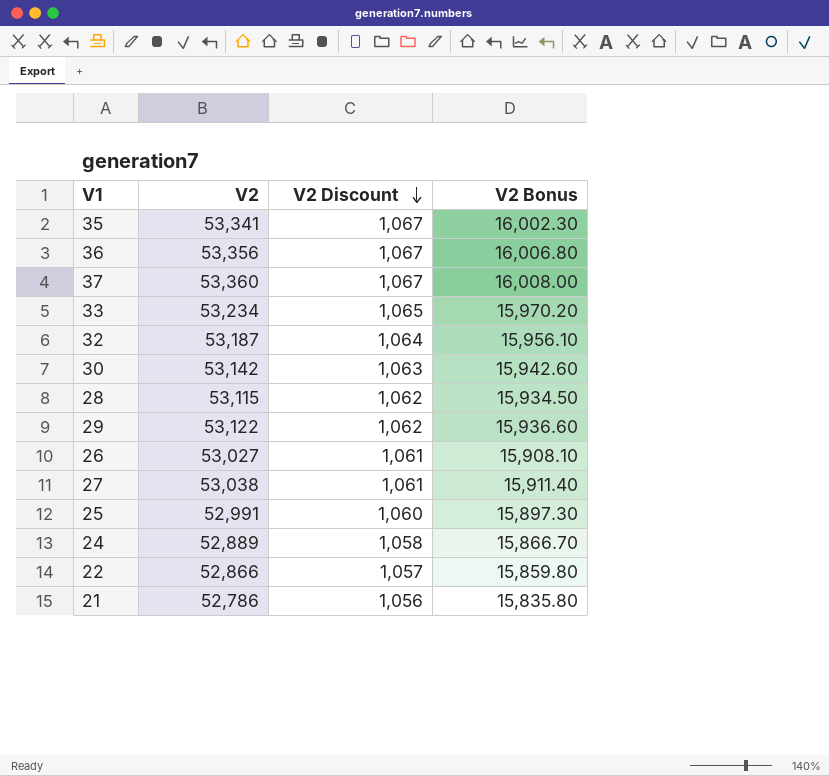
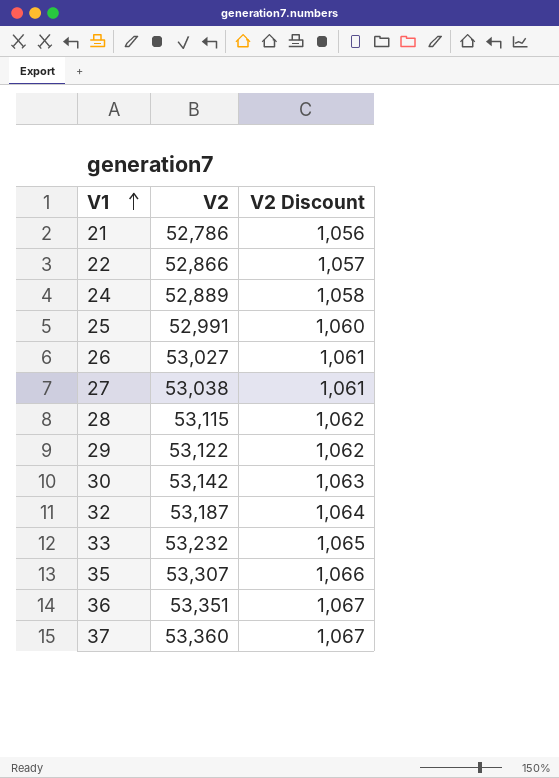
row order: V2 Discount descending -> V1 ascending
column V2 Bonus | formula: [V2] * 0.3 -> none
33 | V2: 53,234 -> 53,232
35 | V2: 53,341 -> 53,307
35 | V2 Discount: 1,067 -> 1,066
36 | V2: 53,356 -> 53,351

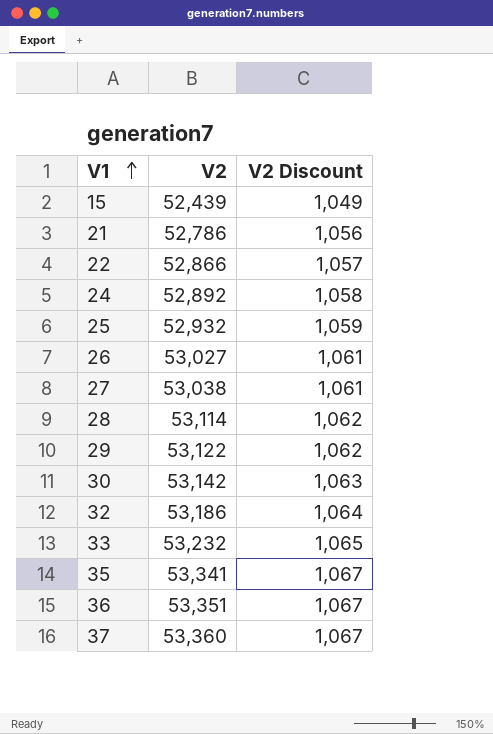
row 15: none -> 52,439 | 1,049
24 | V2: 52,889 -> 52,892
25 | V2: 52,991 -> 52,932
25 | V2 Discount: 1,060 -> 1,059
28 | V2: 53,115 -> 53,114
32 | V2: 53,187 -> 53,186
35 | V2: 53,307 -> 53,341
35 | V2 Discount: 1,066 -> 1,067

